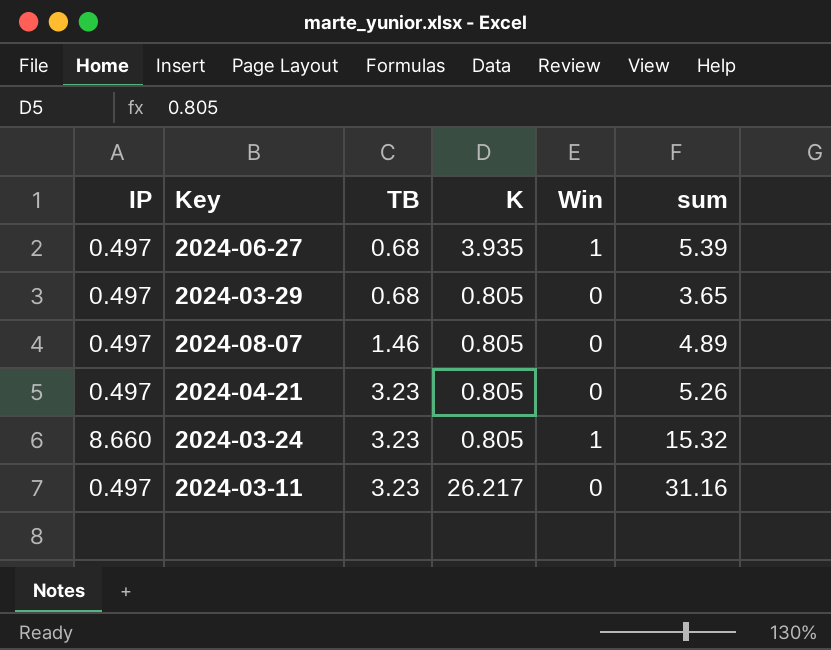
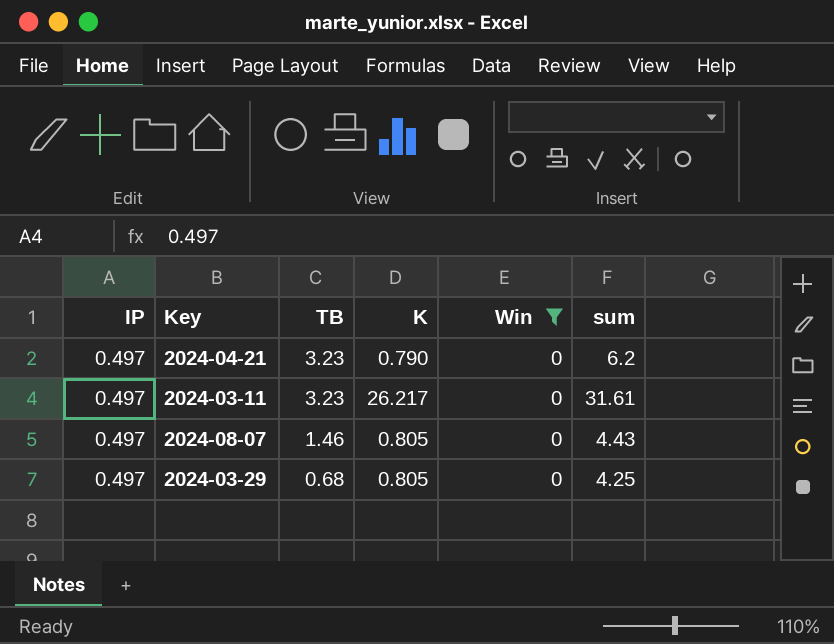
filter: none -> Win = 0
row order: TB ascending -> TB descending
2024-04-21 | K: 0.805 -> 0.790
2024-04-21 | sum: 5.26 -> 6.2
2024-03-11 | sum: 31.16 -> 31.61
2024-08-07 | sum: 4.89 -> 4.43
2024-03-29 | sum: 3.65 -> 4.25

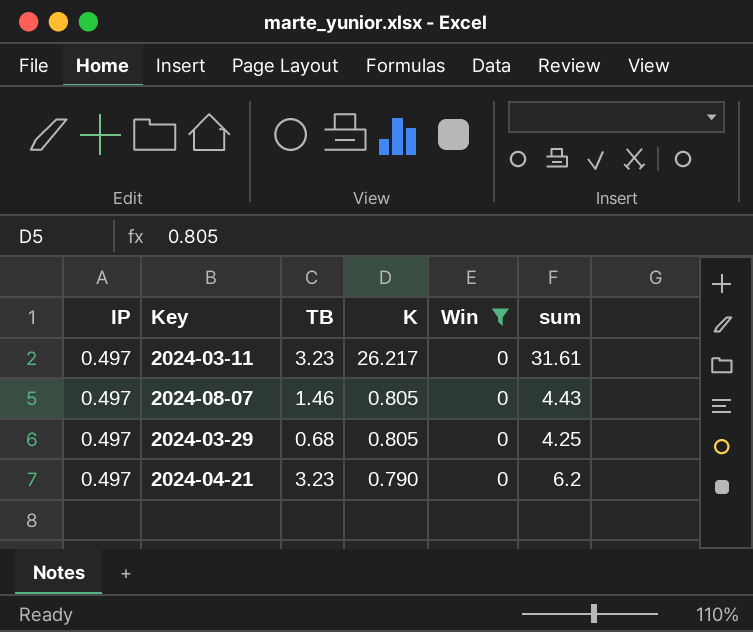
row order: TB descending -> K descending

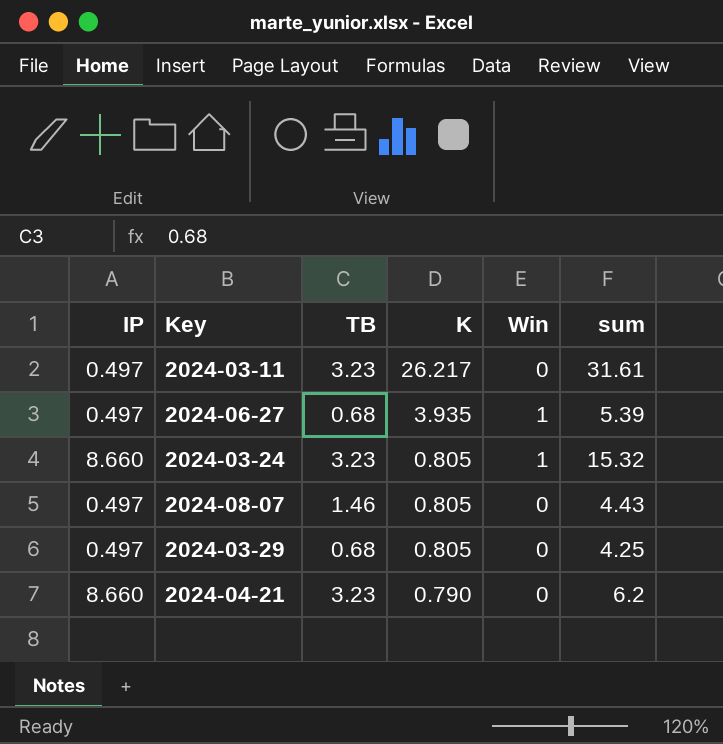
filter: Win = 0 -> none
2024-04-21 | IP: 0.497 -> 8.660

